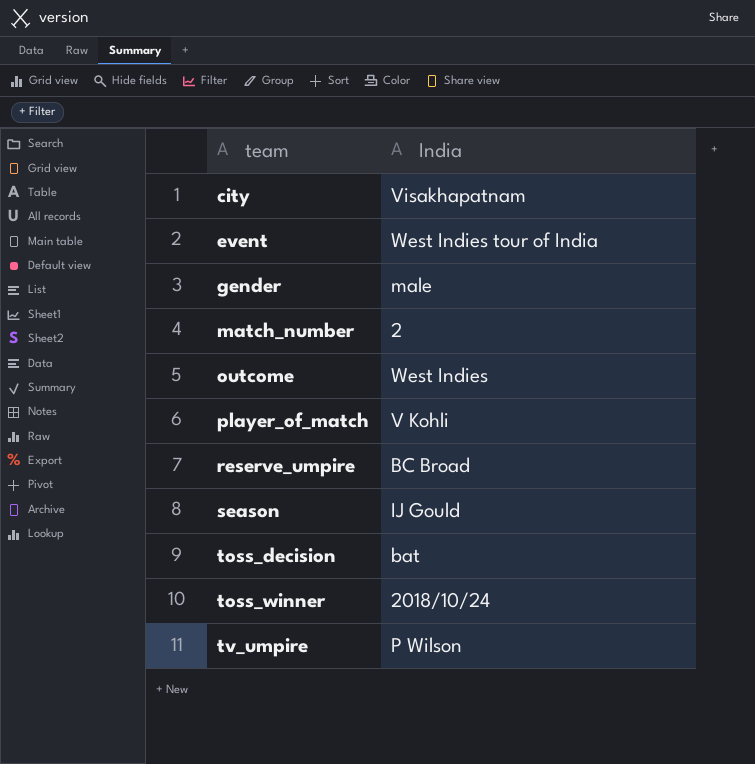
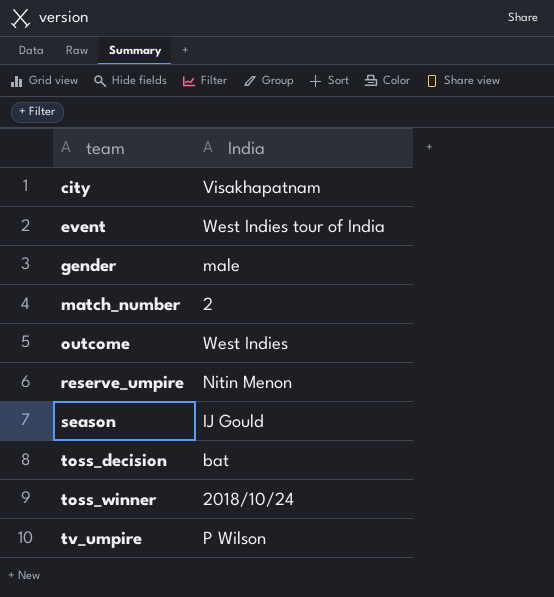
row player_of_match: V Kohli -> none
reserve_umpire | India: BC Broad -> Nitin Menon

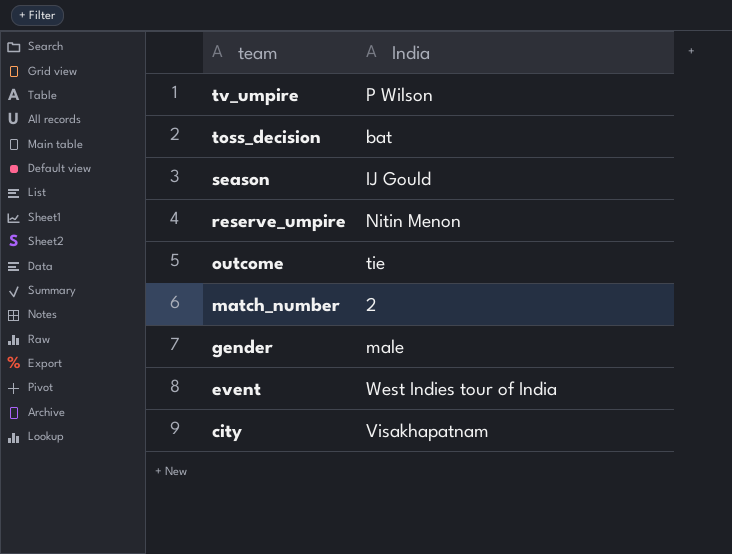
row order: team ascending -> team descending
row toss_winner: 2018/10/24 -> none
outcome | India: West Indies -> tie

